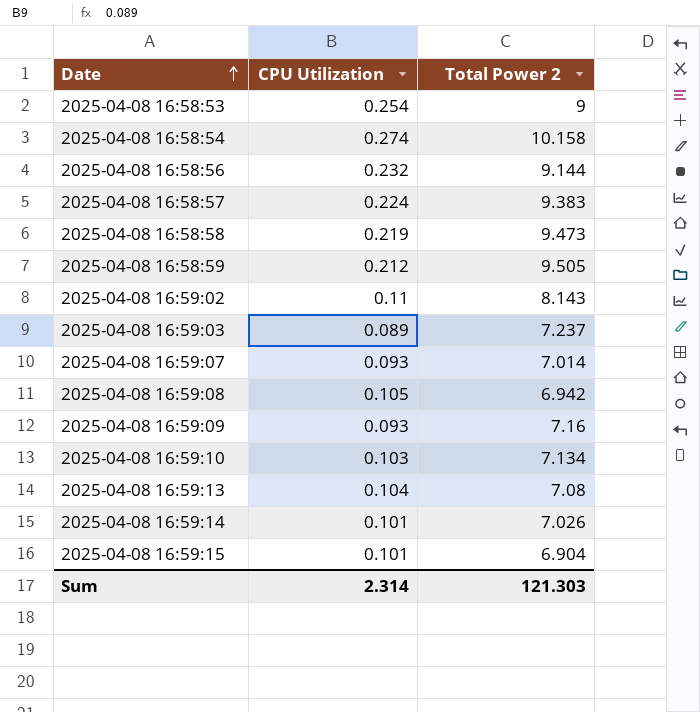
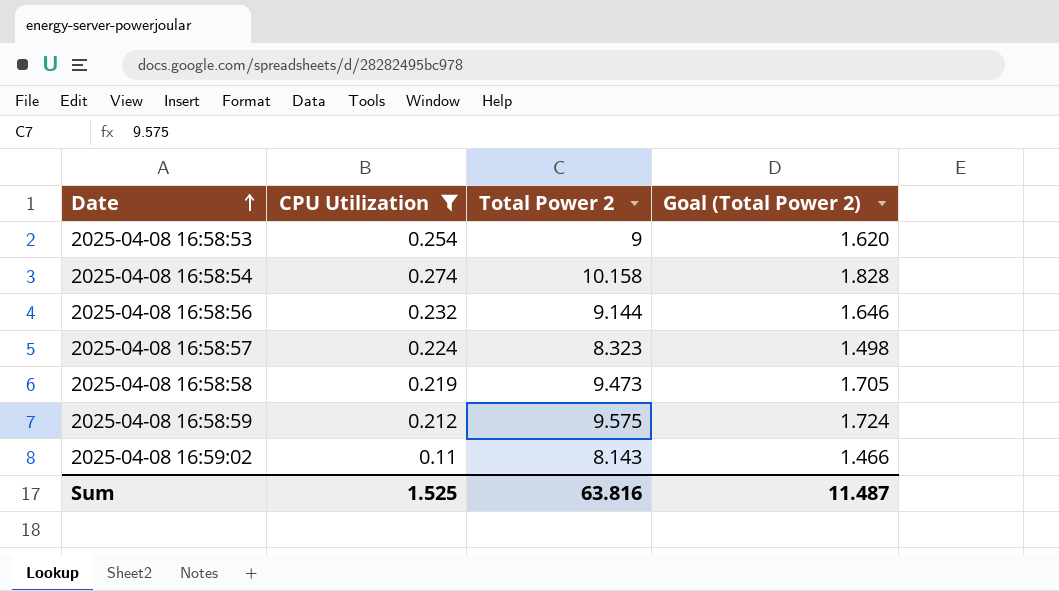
filter: none -> CPU Utilization >= 0.11
column Goal (Total Power 2) | formula: none -> [Total Power 2] * 0.18
2025-04-08 16:58:57 | Total Power 2: 9.383 -> 8.323
2025-04-08 16:58:59 | Total Power 2: 9.505 -> 9.575
Sum | CPU Utilization: 2.314 -> 1.525
Sum | Total Power 2: 121.303 -> 63.816

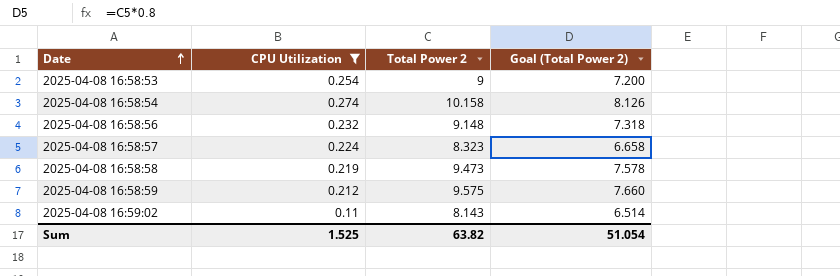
column Goal (Total Power 2) | formula: [Total Power 2] * 0.18 -> [Total Power 2] * 0.8
2025-04-08 16:58:56 | Total Power 2: 9.144 -> 9.148
Sum | Total Power 2: 63.816 -> 63.82
Sum | Goal (Total Power 2): 11.487 -> 51.054

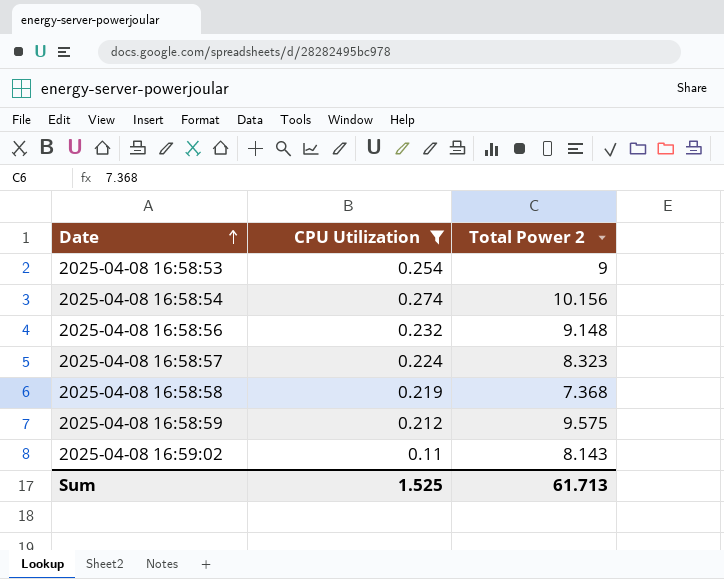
column Goal (Total Power 2) | formula: [Total Power 2] * 0.8 -> none
2025-04-08 16:58:54 | Total Power 2: 10.158 -> 10.156
2025-04-08 16:58:58 | Total Power 2: 9.473 -> 7.368
Sum | Total Power 2: 63.82 -> 61.713

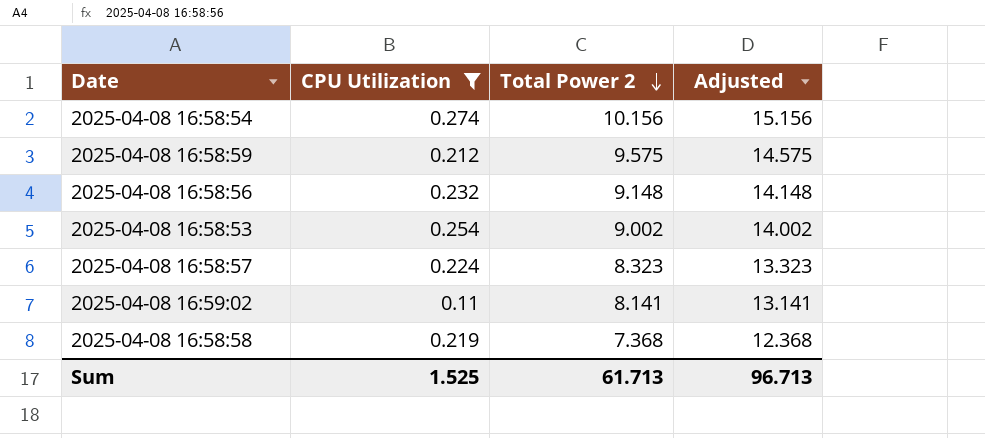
row order: Date ascending -> Total Power 2 descending
column Adjusted | formula: none -> [Total Power 2] + 5
2025-04-08 16:58:53 | Total Power 2: 9 -> 9.002
2025-04-08 16:59:02 | Total Power 2: 8.143 -> 8.141

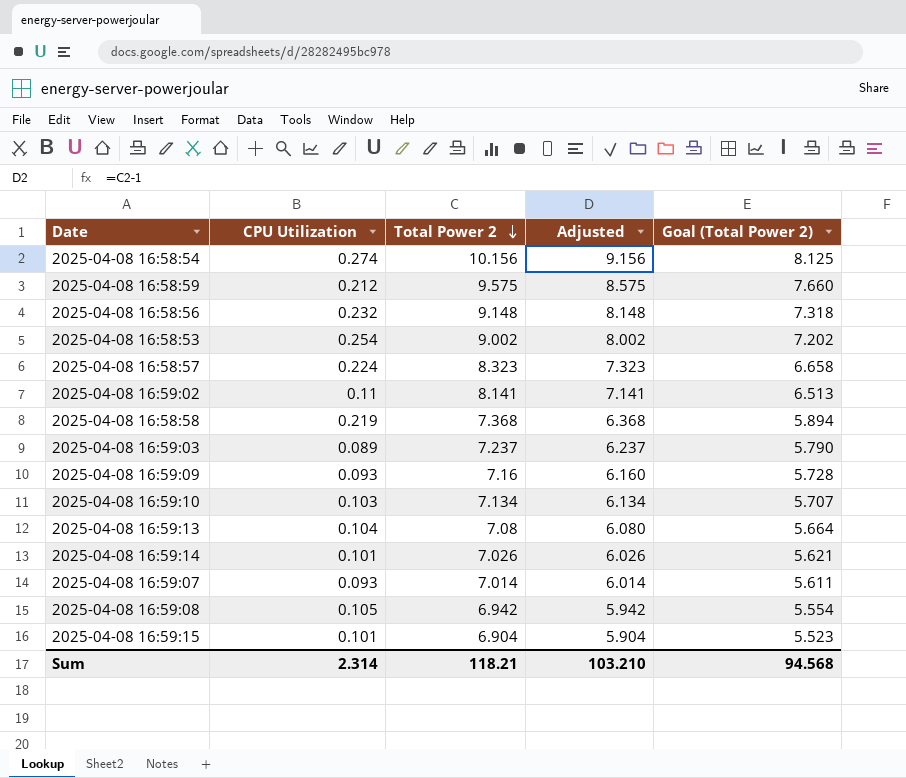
filter: CPU Utilization >= 0.11 -> none
column Adjusted | formula: [Total Power 2] + 5 -> [Total Power 2] - 1
column Goal (Total Power 2) | formula: none -> [Total Power 2] * 0.8
Sum | CPU Utilization: 1.525 -> 2.314
Sum | Total Power 2: 61.713 -> 118.21
Sum | Adjusted: 96.713 -> 103.210

